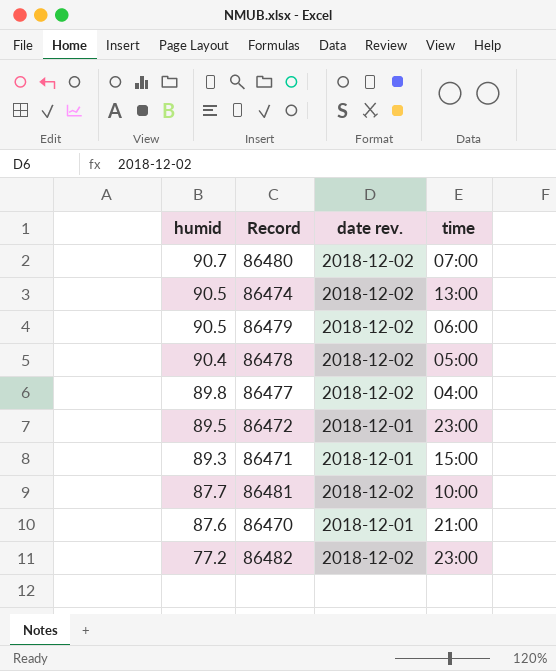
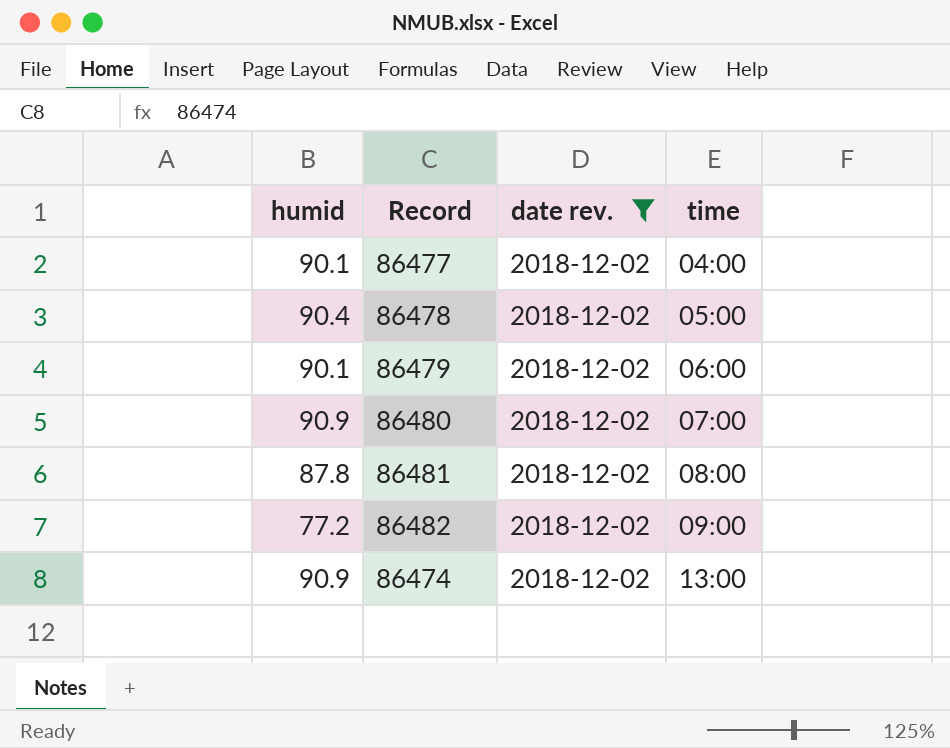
filter: none -> date rev. = 2018-12-02
row order: humid descending -> time ascending
86477 | humid: 89.8 -> 90.1
86479 | humid: 90.5 -> 90.1
86480 | humid: 90.7 -> 90.9
86481 | humid: 87.7 -> 87.8
86481 | time: 10:00 -> 08:00
86482 | time: 23:00 -> 09:00
86474 | humid: 90.5 -> 90.9

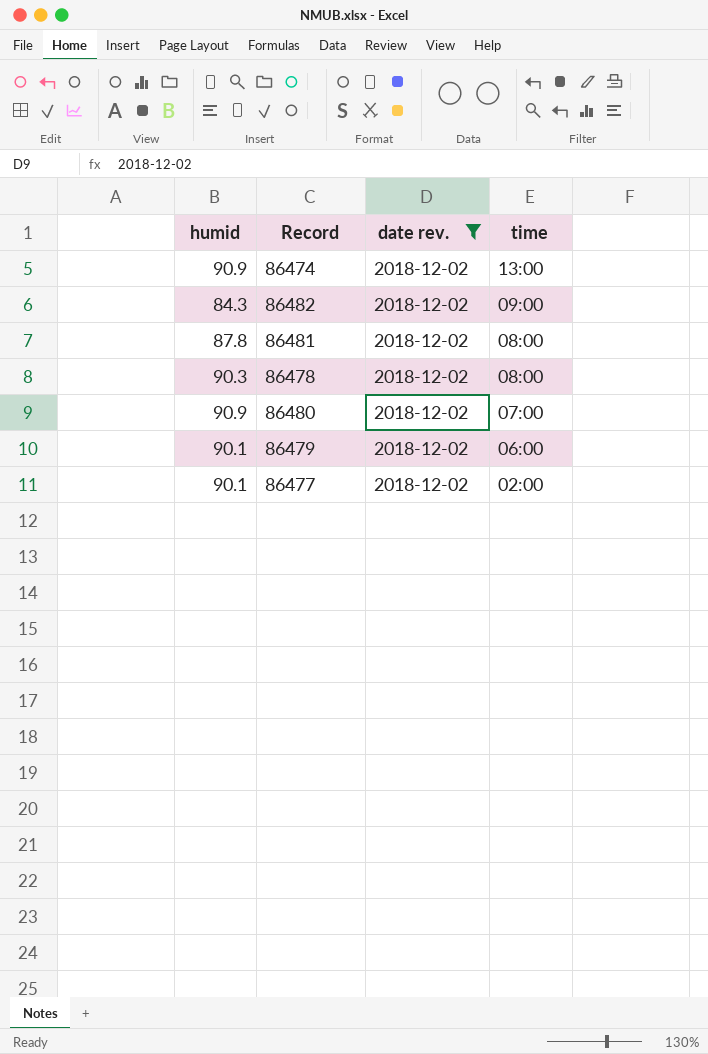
row order: time ascending -> time descending
86482 | humid: 77.2 -> 84.3
86478 | humid: 90.4 -> 90.3
86478 | time: 05:00 -> 08:00
86477 | time: 04:00 -> 02:00

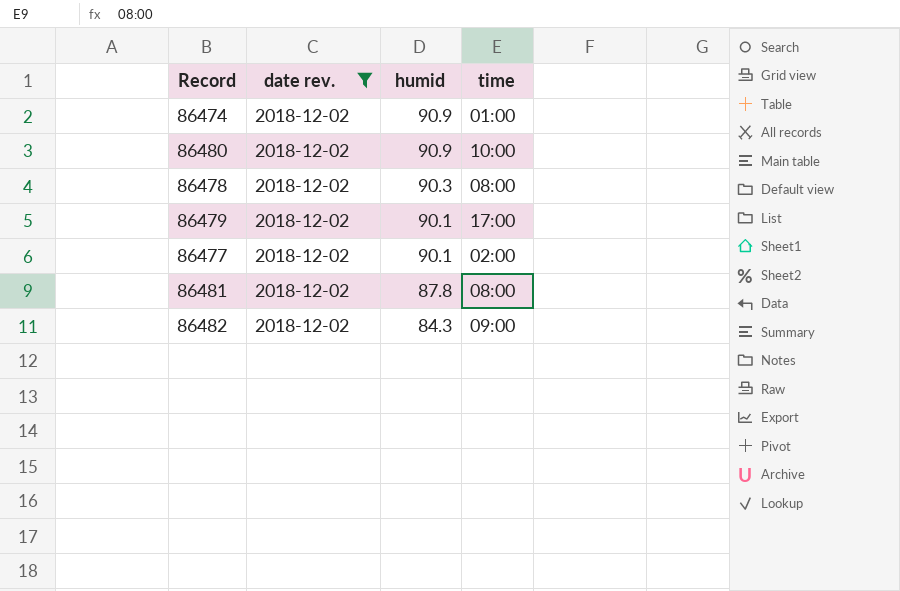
row order: time descending -> humid descending
column humid | position: 1 -> 3
86474 | time: 13:00 -> 01:00
86480 | time: 07:00 -> 10:00
86479 | time: 06:00 -> 17:00

